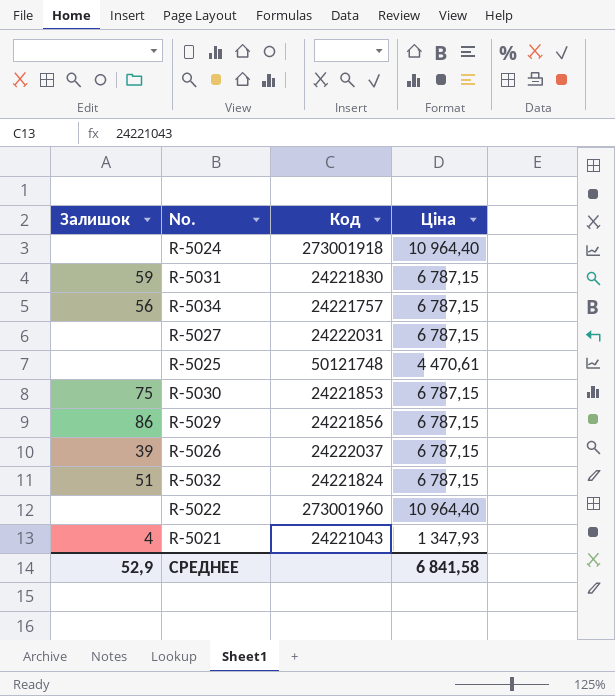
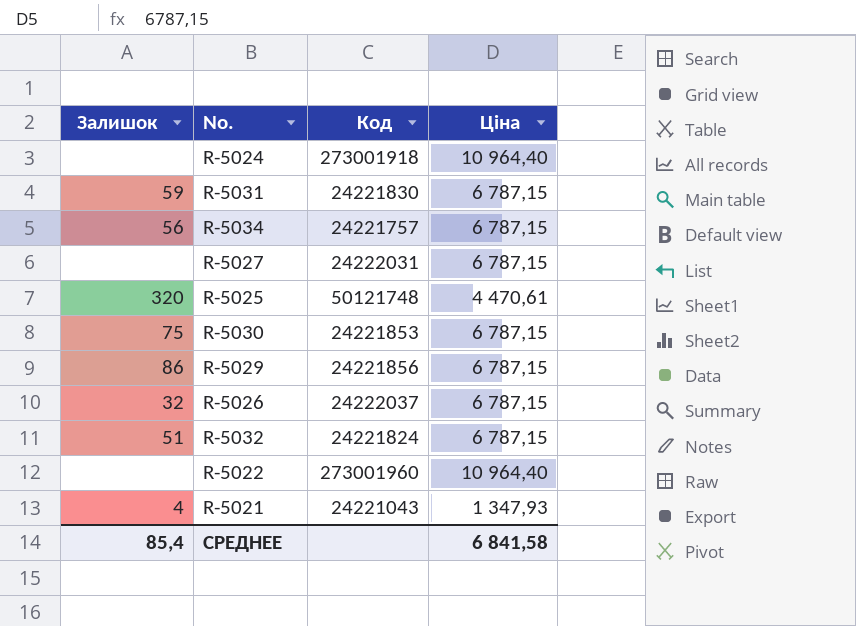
R-5025 | Залишок: none -> 320
R-5026 | Залишок: 39 -> 32
СРЕДНЕЕ | Залишок: 52,9 -> 85,4

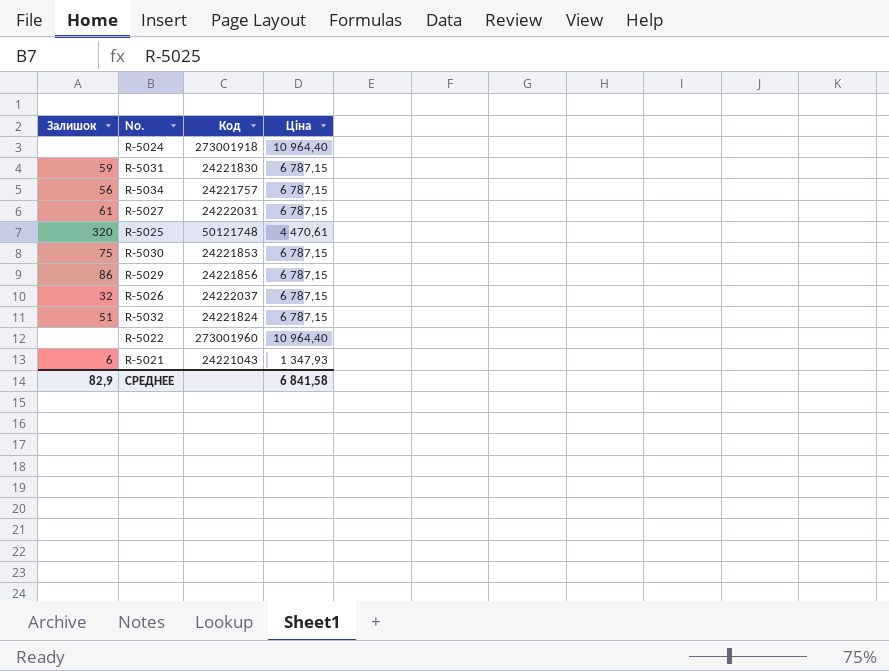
R-5027 | Залишок: none -> 61
R-5021 | Залишок: 4 -> 6
СРЕДНЕЕ | Залишок: 85,4 -> 82,9

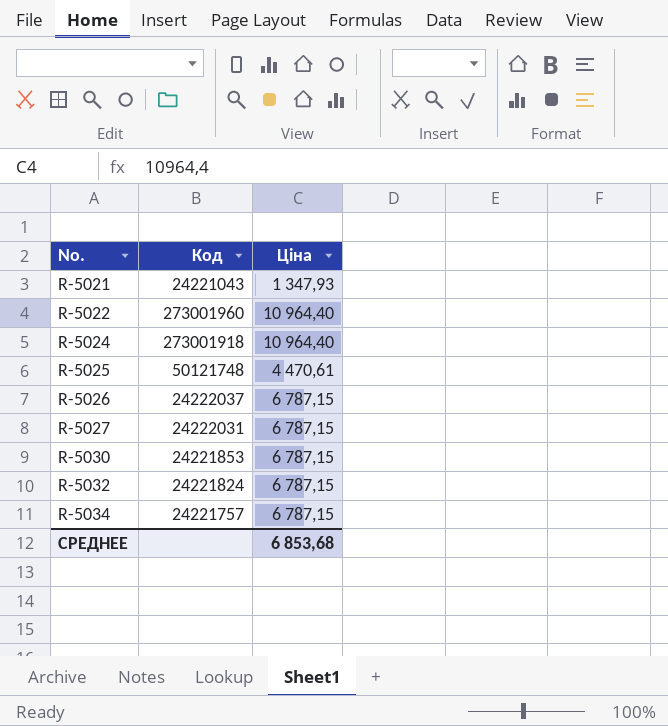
row order: none -> No. ascending
column Залишок | position: 1 -> none
row R-5031: 59 | 24221830 | 6 787,15 -> none
row R-5029: 86 | 24221856 | 6 787,15 -> none
СРЕДНЕЕ | Ціна: 6 841,58 -> 6 853,68

